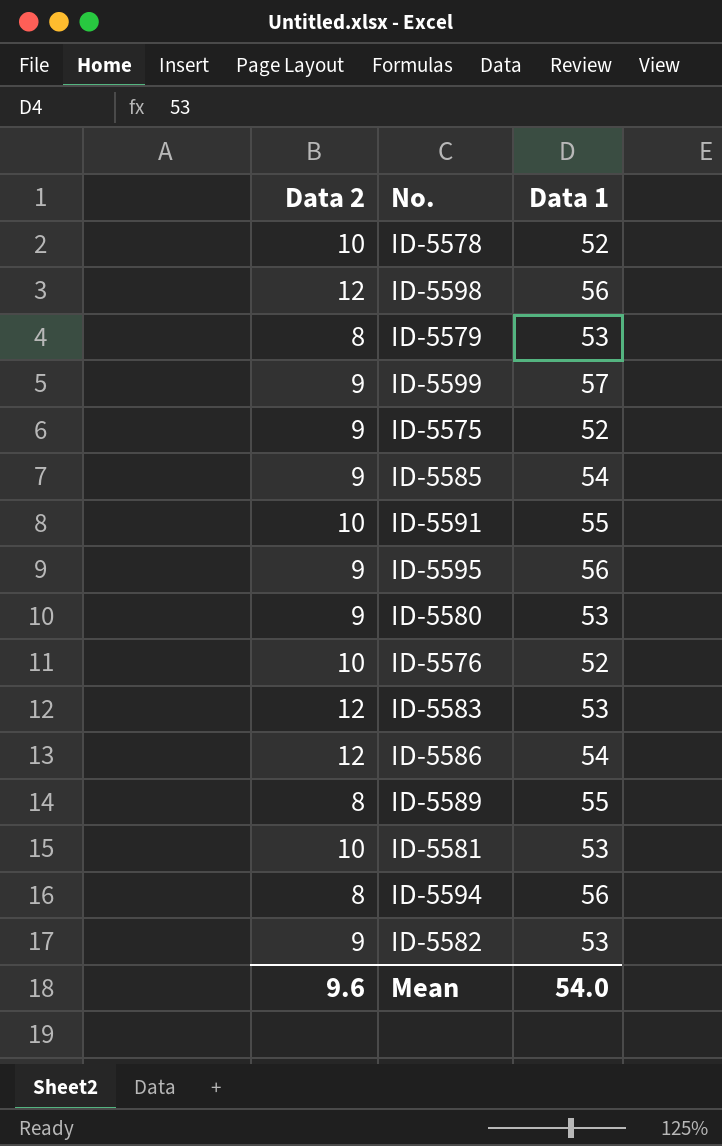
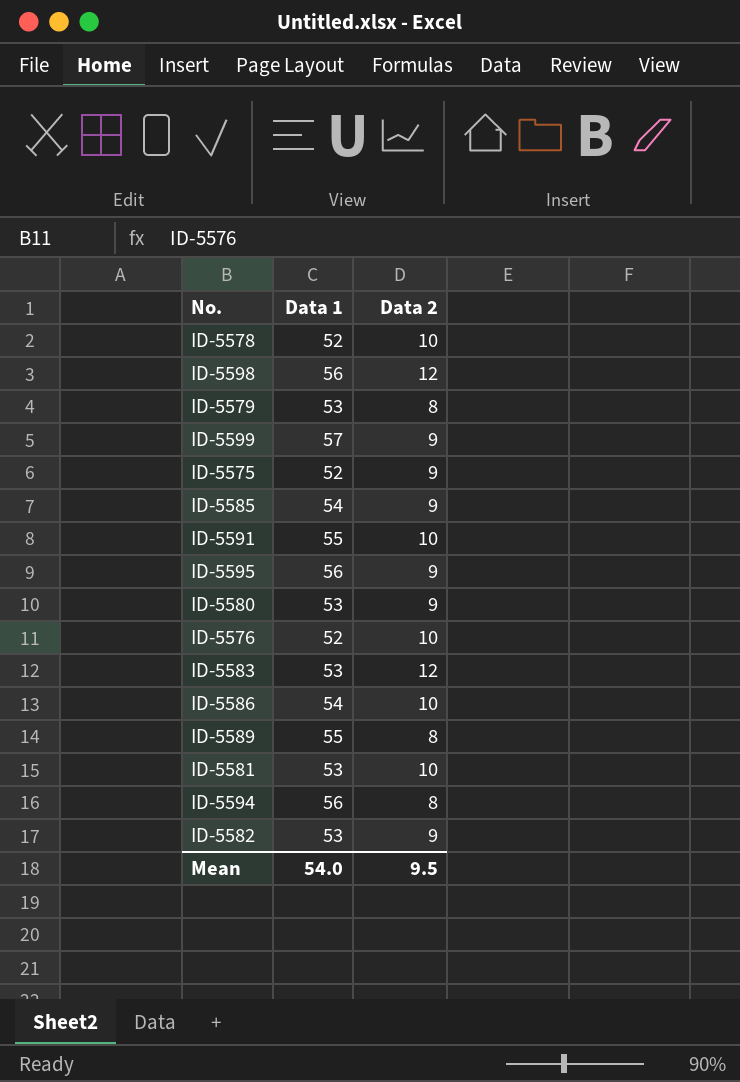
column Data 2 | position: 1 -> 3
ID-5586 | Data 2: 12 -> 10
Mean | Data 2: 9.6 -> 9.5

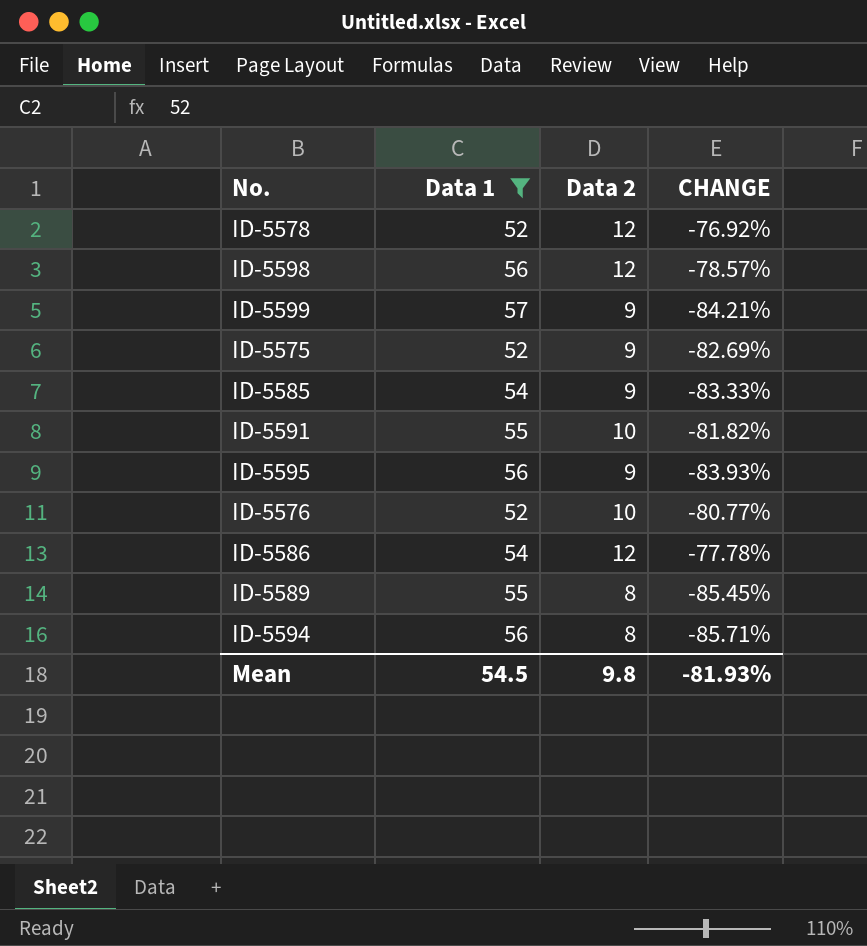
filter: none -> Data 1 != 53
column CHANGE | formula: none -> ([Data 2] - [Data 1]) / [Data 1]
ID-5578 | Data 2: 10 -> 12
ID-5586 | Data 2: 10 -> 12
Mean | Data 1: 54.0 -> 54.5
Mean | Data 2: 9.5 -> 9.8

